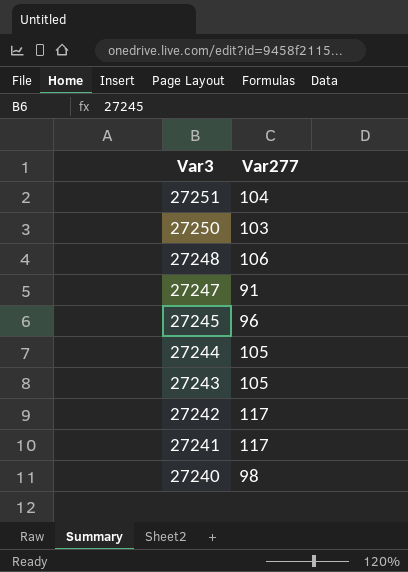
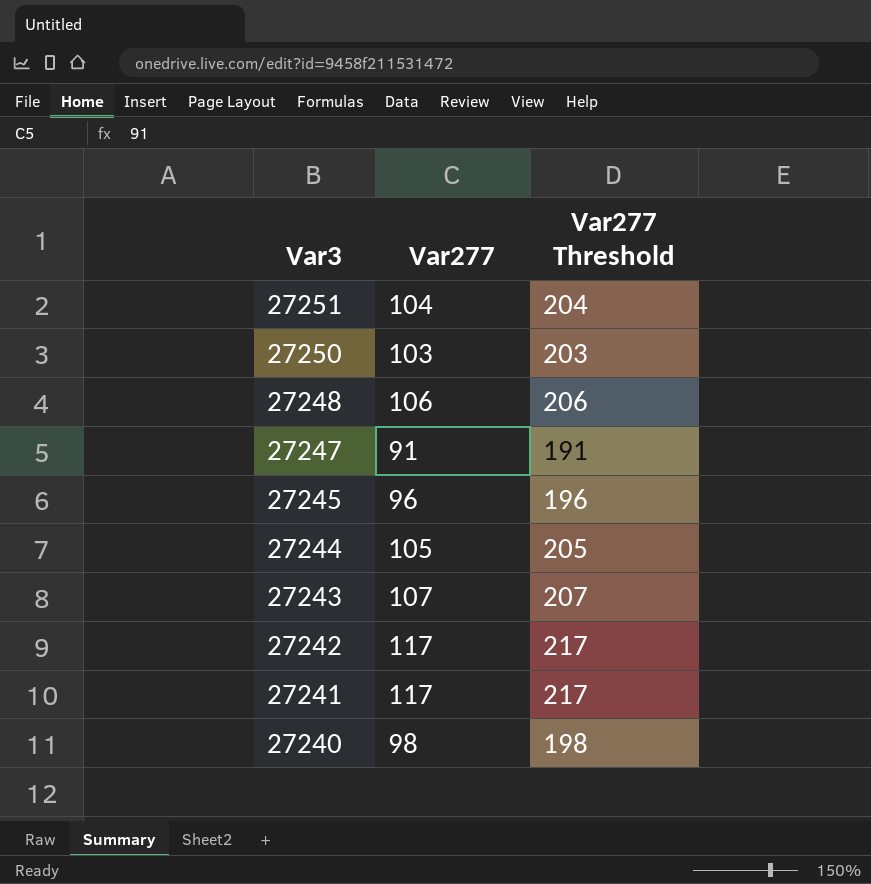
column Var277 Threshold | formula: none -> [Var277] + 100
27243 | Var277: 105 -> 107

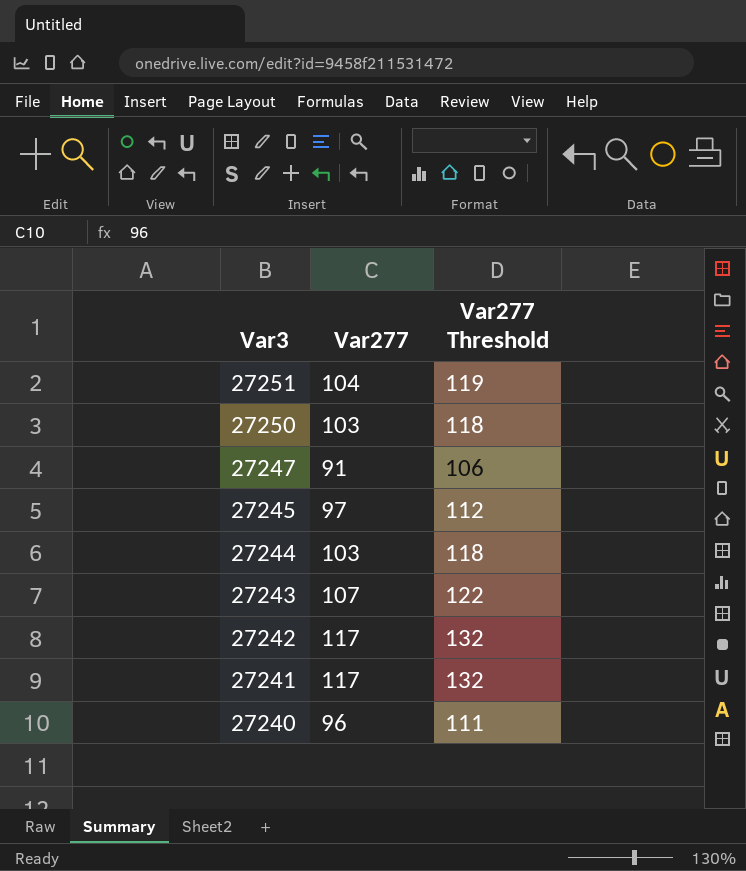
column Var277 Threshold | formula: [Var277] + 100 -> [Var277] + 15
row 27248: 106 | 206 -> none
27245 | Var277: 96 -> 97
27244 | Var277: 105 -> 103
27240 | Var277: 98 -> 96

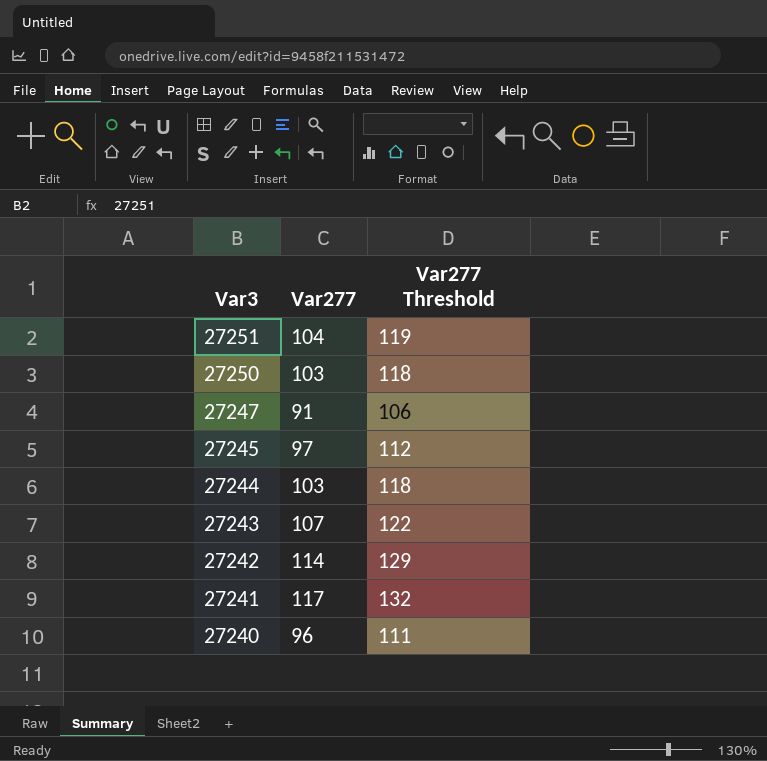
27242 | Var277: 117 -> 114
27242 | Var277 Threshold: 132 -> 129

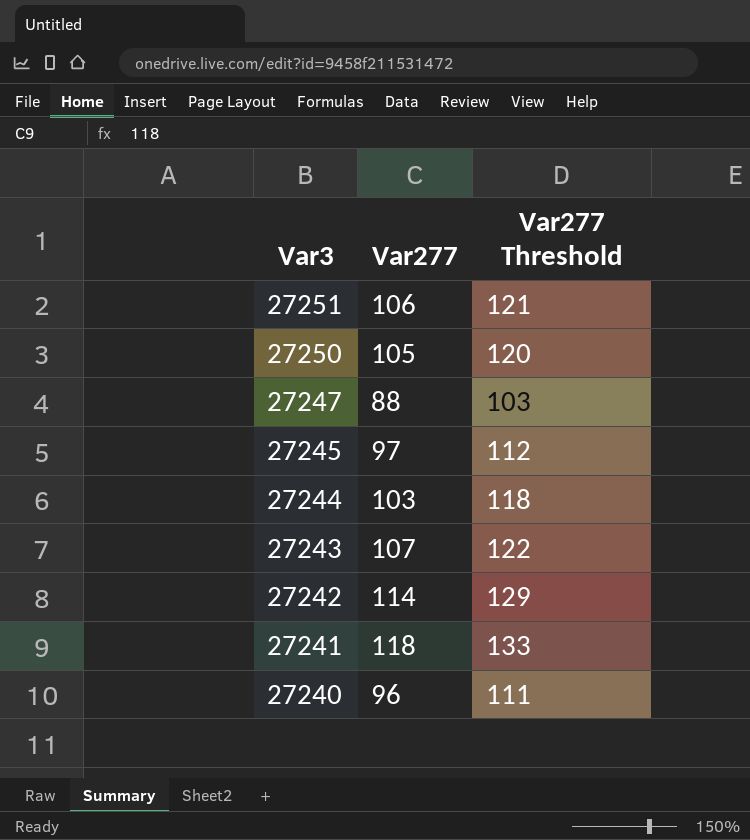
27251 | Var277: 104 -> 106
27251 | Var277 Threshold: 119 -> 121
27250 | Var277: 103 -> 105
27250 | Var277 Threshold: 118 -> 120
27247 | Var277: 91 -> 88
27247 | Var277 Threshold: 106 -> 103
27241 | Var277: 117 -> 118
27241 | Var277 Threshold: 132 -> 133

